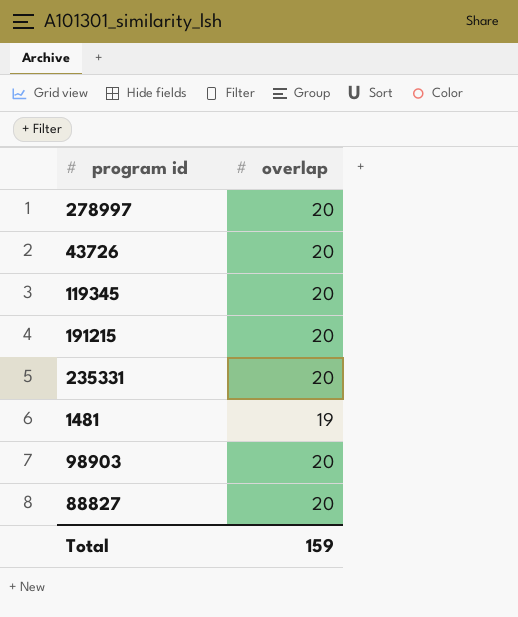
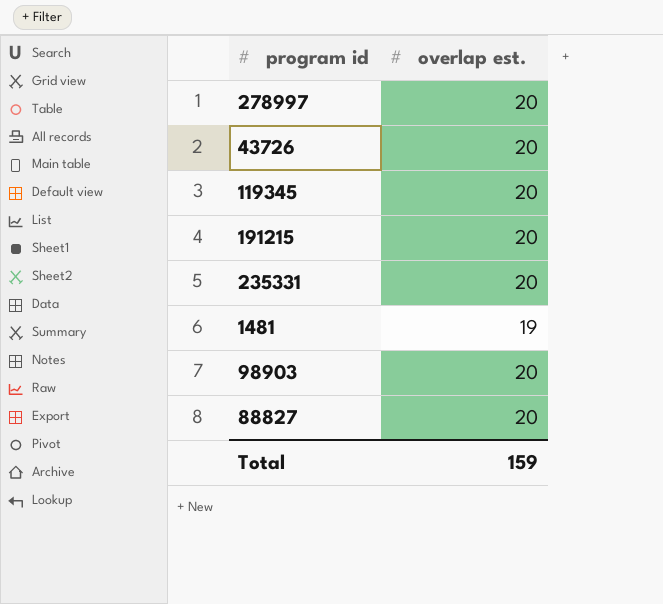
column name: overlap -> overlap est.

